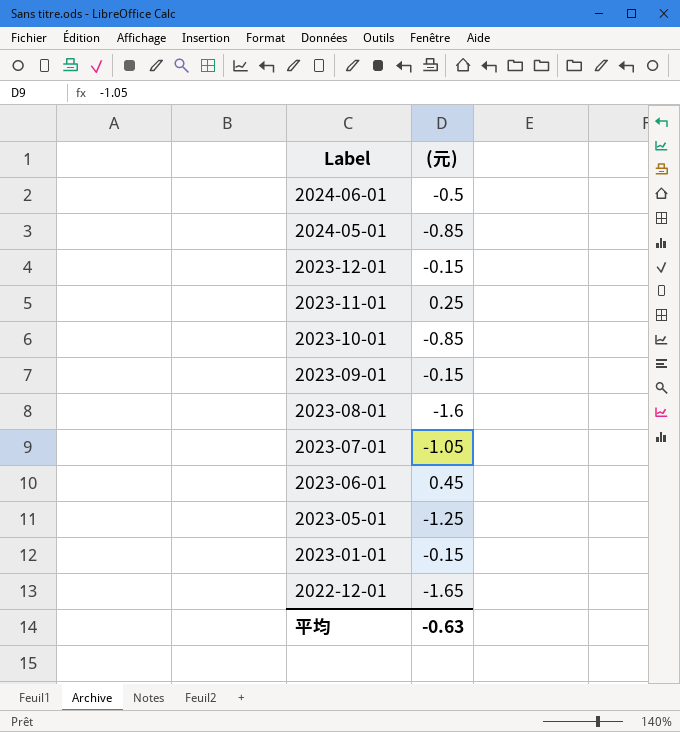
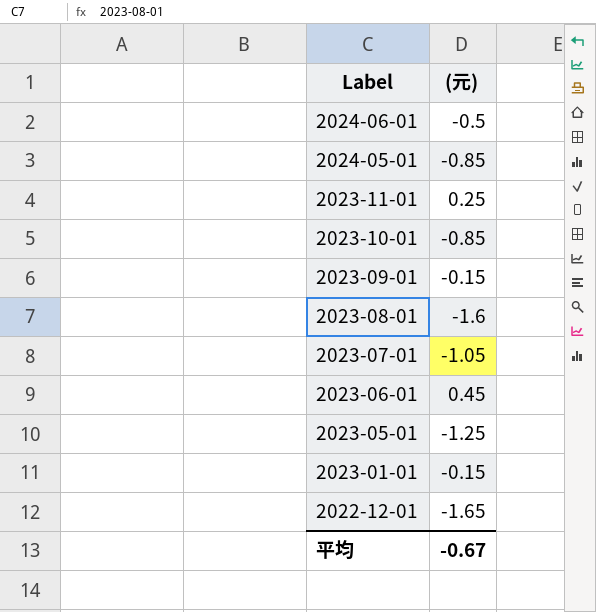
row 2023-12-01: -0.15 -> none
平均 | (元): -0.63 -> -0.67

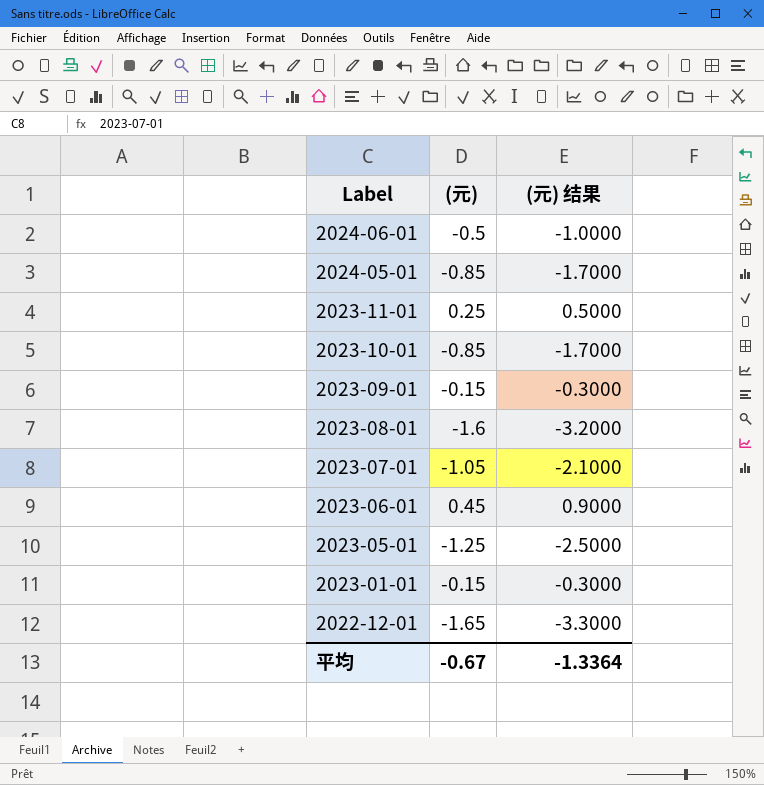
column (元) 结果 | formula: none -> [(元)] * 2

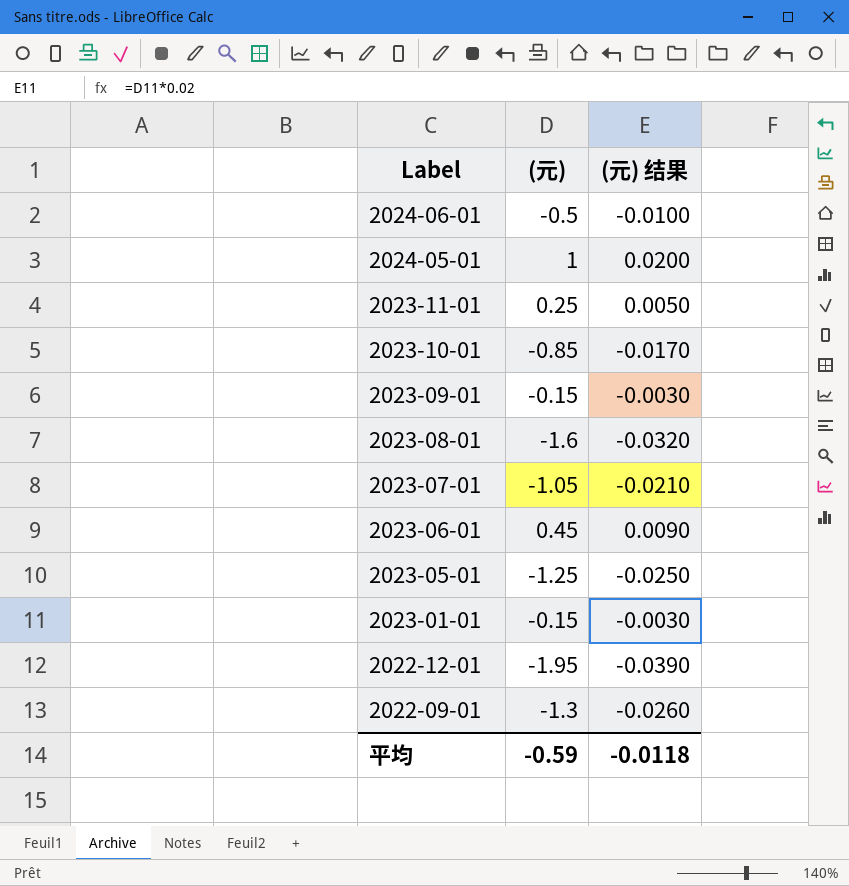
column (元) 结果 | formula: [(元)] * 2 -> [(元)] * 0.02
2024-05-01 | (元): -0.85 -> 1
2022-12-01 | (元): -1.65 -> -1.95
row 2022-09-01: none -> -1.3 | -0.0260
平均 | (元): -0.67 -> -0.59
平均 | (元) 结果: -1.3364 -> -0.0118

